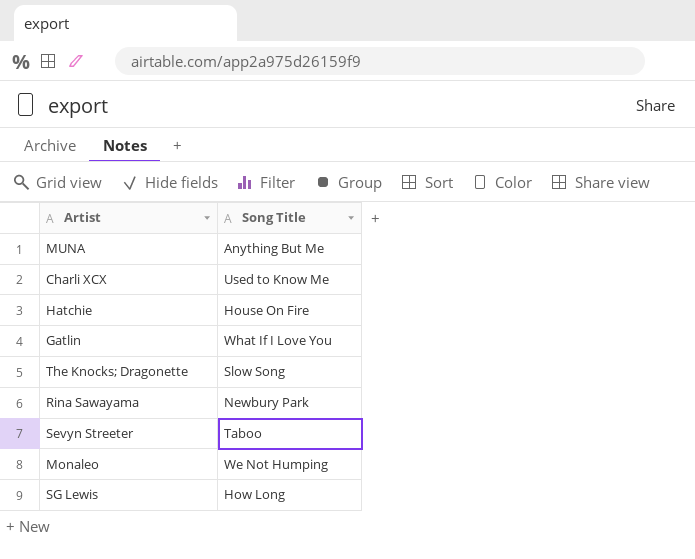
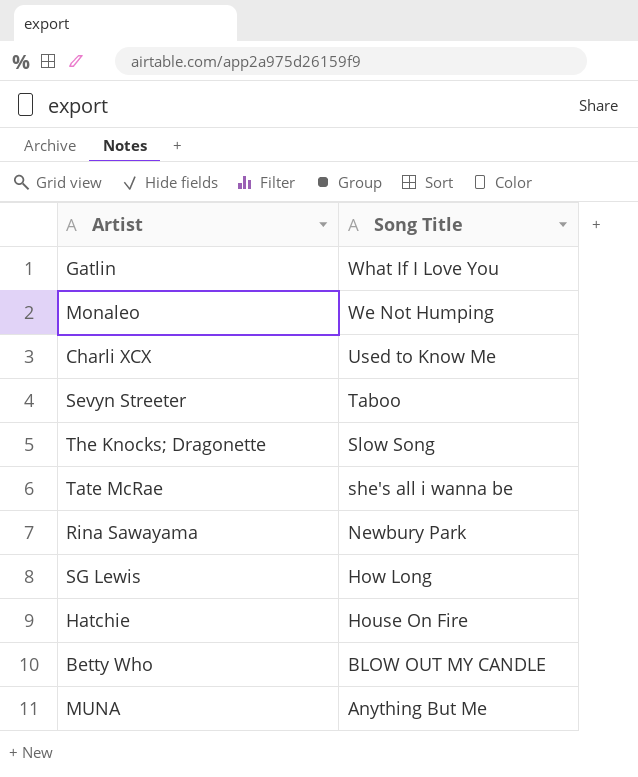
row order: none -> Song Title descending
row Tate McRae: none -> she's all i wanna be
row Betty Who: none -> BLOW OUT MY CANDLE

